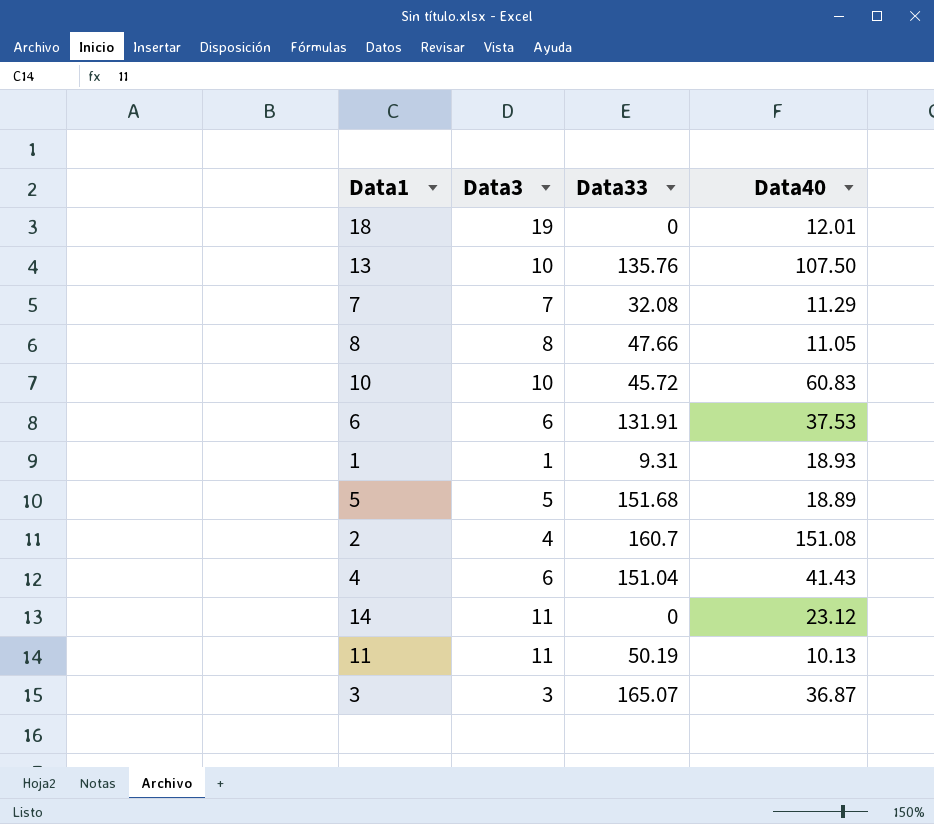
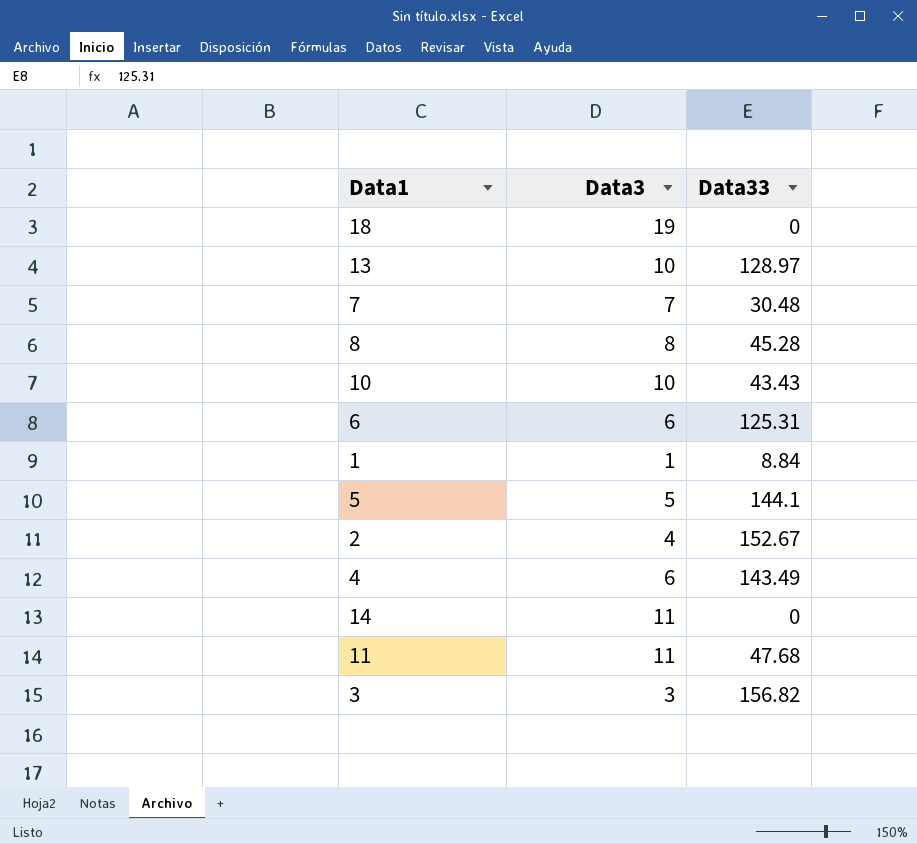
column Data40 | position: 4 -> none
13 | Data33: 135.76 -> 128.97
7 | Data33: 32.08 -> 30.48
8 | Data33: 47.66 -> 45.28
10 | Data33: 45.72 -> 43.43
6 | Data33: 131.91 -> 125.31
1 | Data33: 9.31 -> 8.84
5 | Data33: 151.68 -> 144.1
2 | Data33: 160.7 -> 152.67
4 | Data33: 151.04 -> 143.49
11 | Data33: 50.19 -> 47.68
3 | Data33: 165.07 -> 156.82

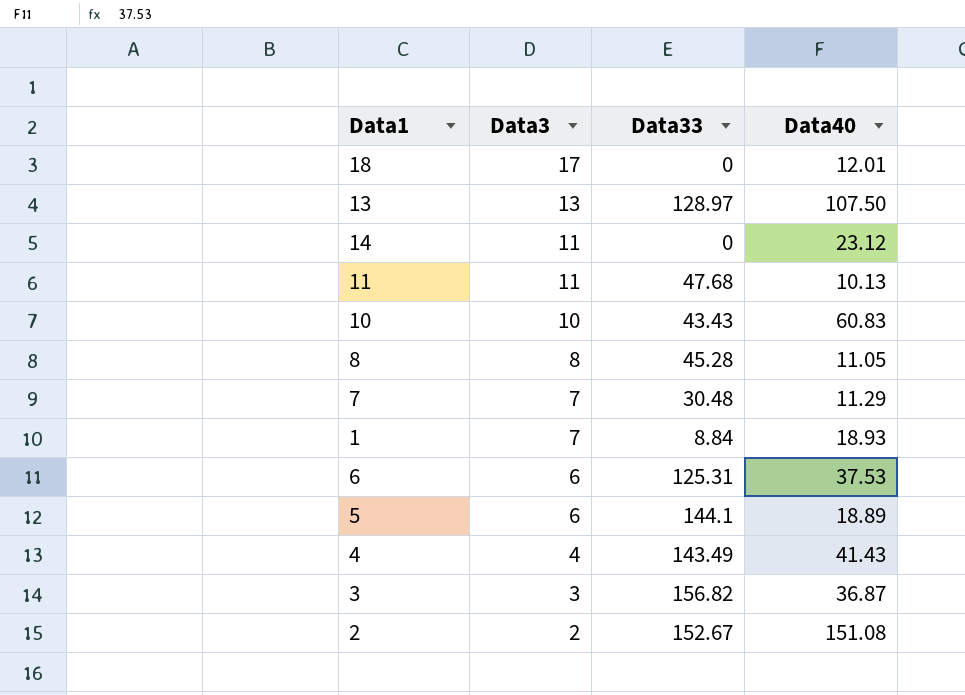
row order: none -> Data3 descending
column Data40 | position: none -> 4
18 | Data3: 19 -> 17
13 | Data3: 10 -> 13
1 | Data3: 1 -> 7
5 | Data3: 5 -> 6
4 | Data3: 6 -> 4
2 | Data3: 4 -> 2

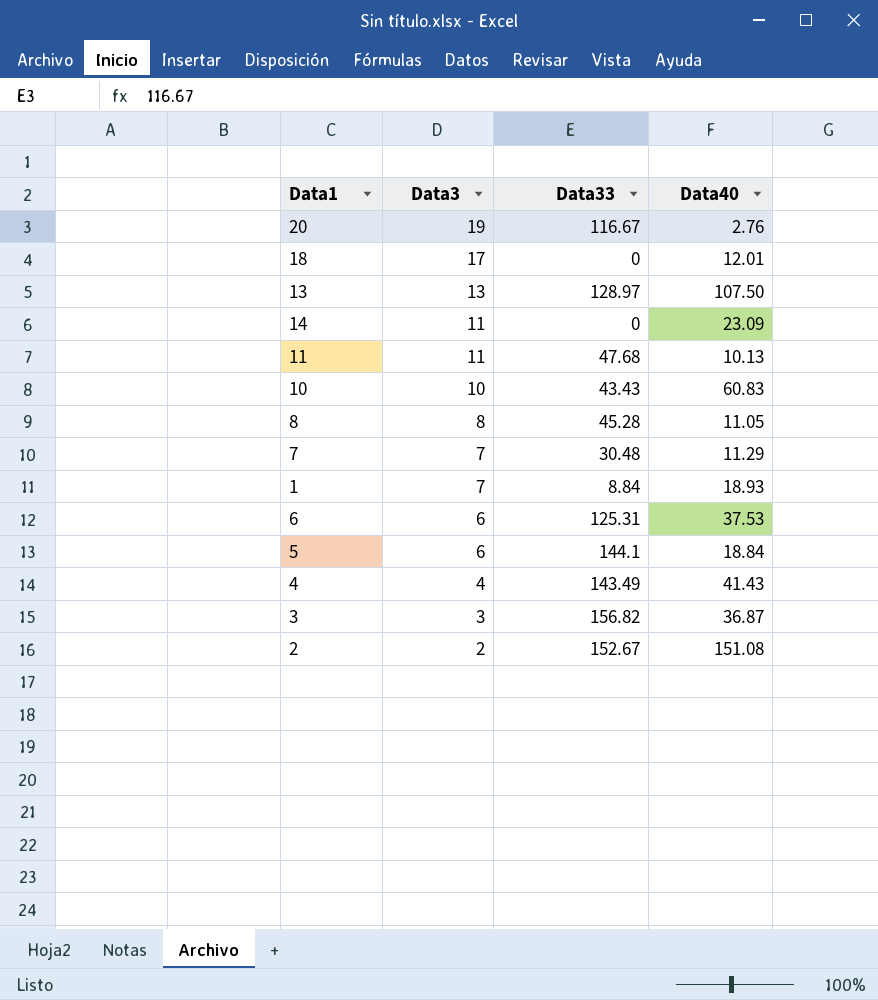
row 20: none -> 19 | 116.67 | 2.76
14 | Data40: 23.12 -> 23.09
5 | Data40: 18.89 -> 18.84

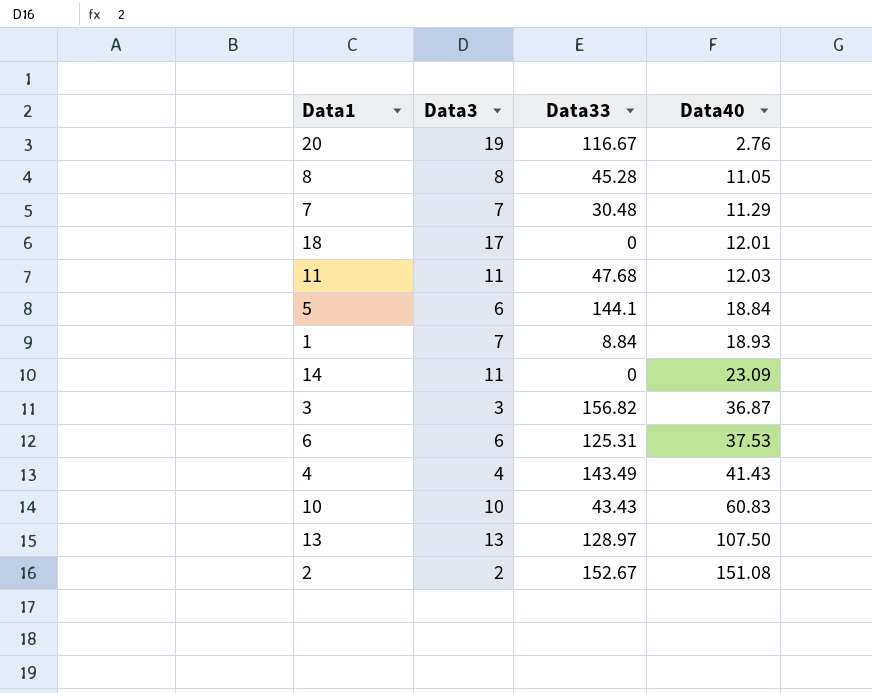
row order: Data3 descending -> Data40 ascending
11 | Data40: 10.13 -> 12.03

